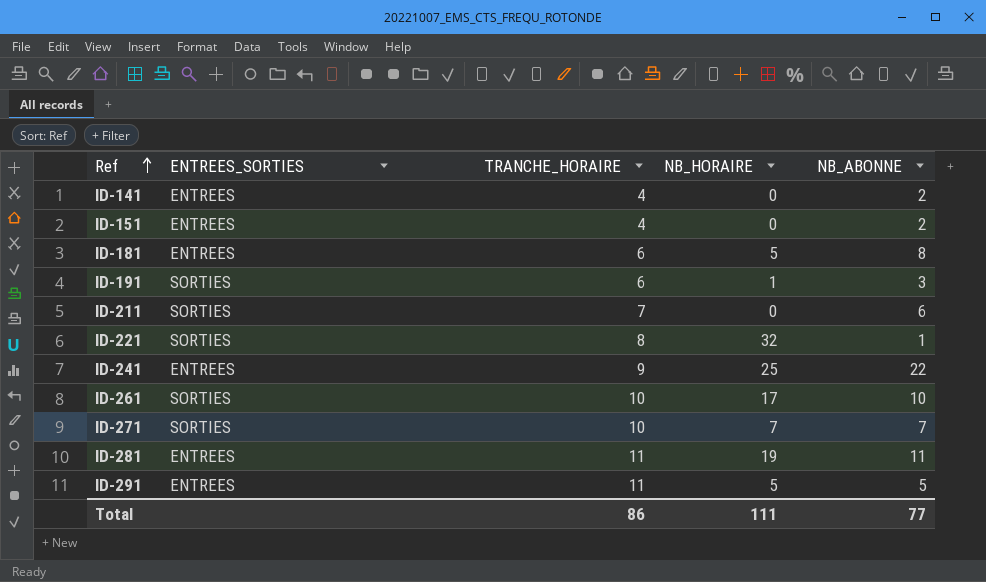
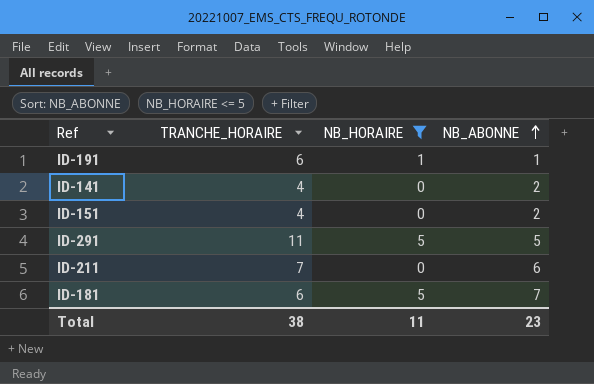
filter: none -> NB_HORAIRE <= 5
row order: Ref ascending -> NB_ABONNE ascending
column ENTREES_SORTIES | position: 2 -> none
ID-191 | NB_ABONNE: 3 -> 1
ID-181 | NB_ABONNE: 8 -> 7
Total | TRANCHE_HORAIRE: 86 -> 38
Total | NB_HORAIRE: 111 -> 11
Total | NB_ABONNE: 77 -> 23

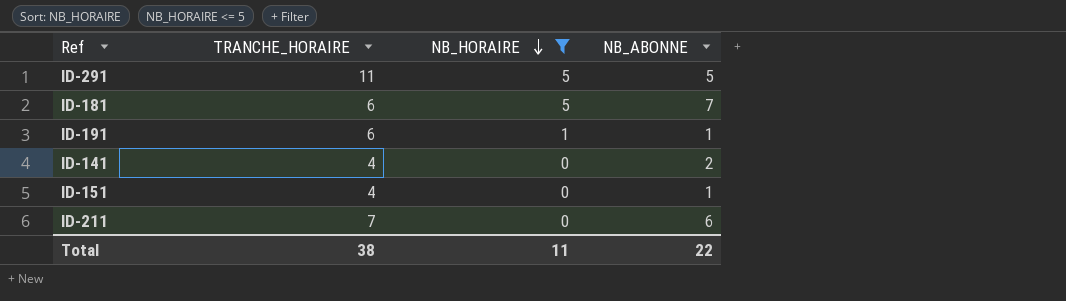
row order: NB_ABONNE ascending -> NB_HORAIRE descending
ID-151 | NB_ABONNE: 2 -> 1
Total | NB_ABONNE: 23 -> 22

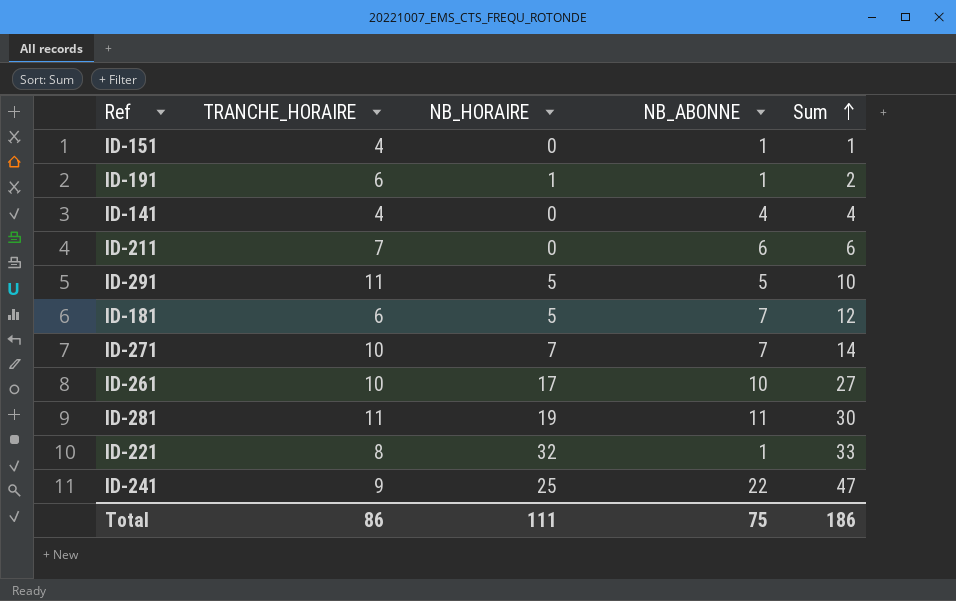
filter: NB_HORAIRE <= 5 -> none
row order: NB_HORAIRE descending -> Sum ascending
column Sum | formula: none -> [NB_HORAIRE] + [NB_ABONNE]
ID-141 | NB_ABONNE: 2 -> 4
Total | TRANCHE_HORAIRE: 38 -> 86
Total | NB_HORAIRE: 11 -> 111
Total | NB_ABONNE: 22 -> 75

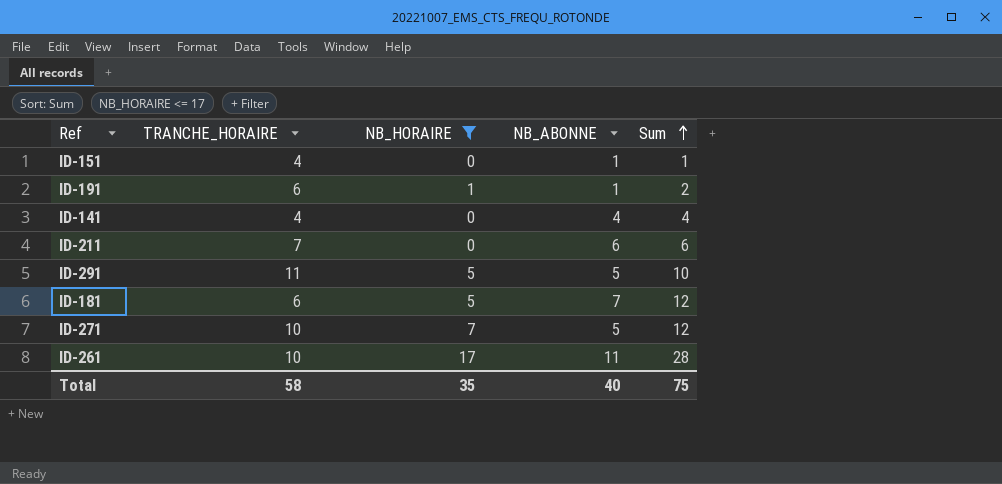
filter: none -> NB_HORAIRE <= 17
ID-271 | NB_ABONNE: 7 -> 5
ID-271 | Sum: 14 -> 12
ID-261 | NB_ABONNE: 10 -> 11
ID-261 | Sum: 27 -> 28
Total | TRANCHE_HORAIRE: 86 -> 58
Total | NB_HORAIRE: 111 -> 35
Total | NB_ABONNE: 75 -> 40
Total | Sum: 186 -> 75

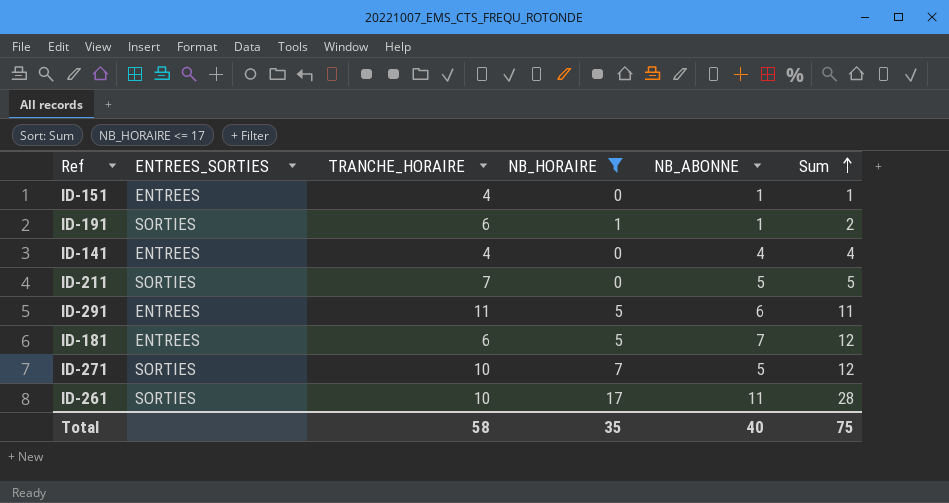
column ENTREES_SORTIES | position: none -> 2
ID-211 | NB_ABONNE: 6 -> 5
ID-211 | Sum: 6 -> 5
ID-291 | NB_ABONNE: 5 -> 6
ID-291 | Sum: 10 -> 11

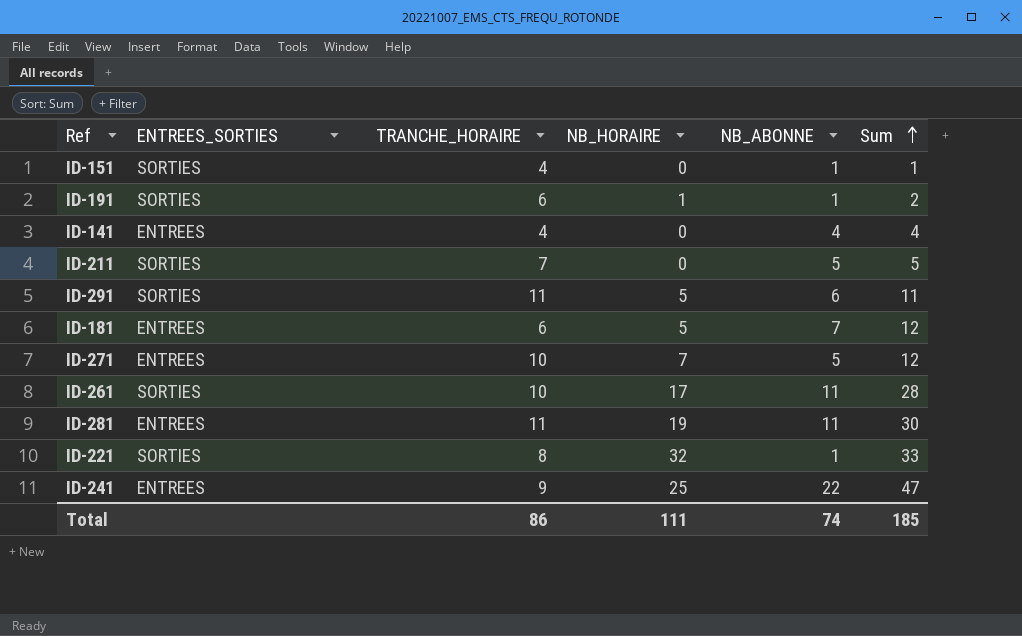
filter: NB_HORAIRE <= 17 -> none
ID-151 | ENTREES_SORTIES: ENTREES -> SORTIES
ID-291 | ENTREES_SORTIES: ENTREES -> SORTIES
ID-271 | ENTREES_SORTIES: SORTIES -> ENTREES
Total | TRANCHE_HORAIRE: 58 -> 86
Total | NB_HORAIRE: 35 -> 111
Total | NB_ABONNE: 40 -> 74
Total | Sum: 75 -> 185

